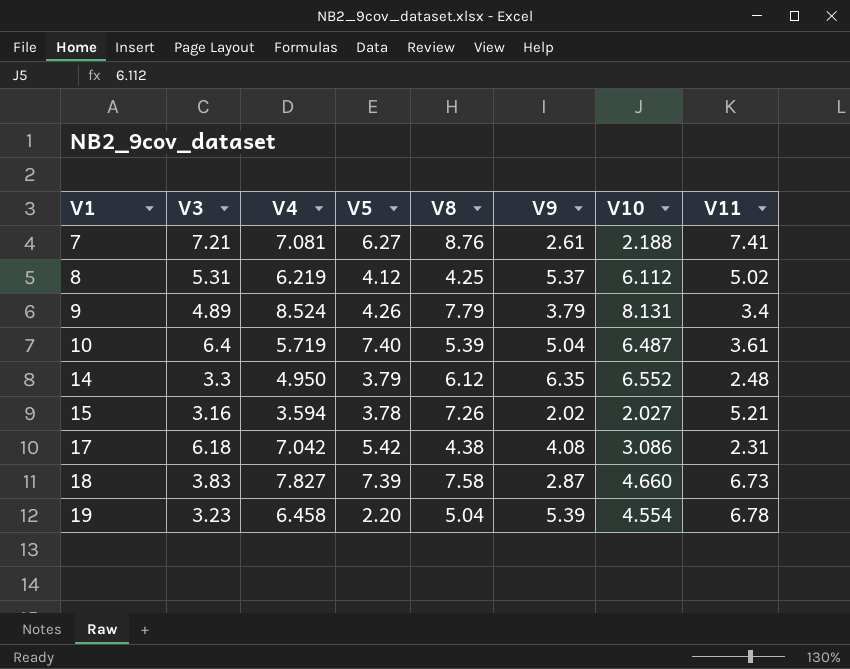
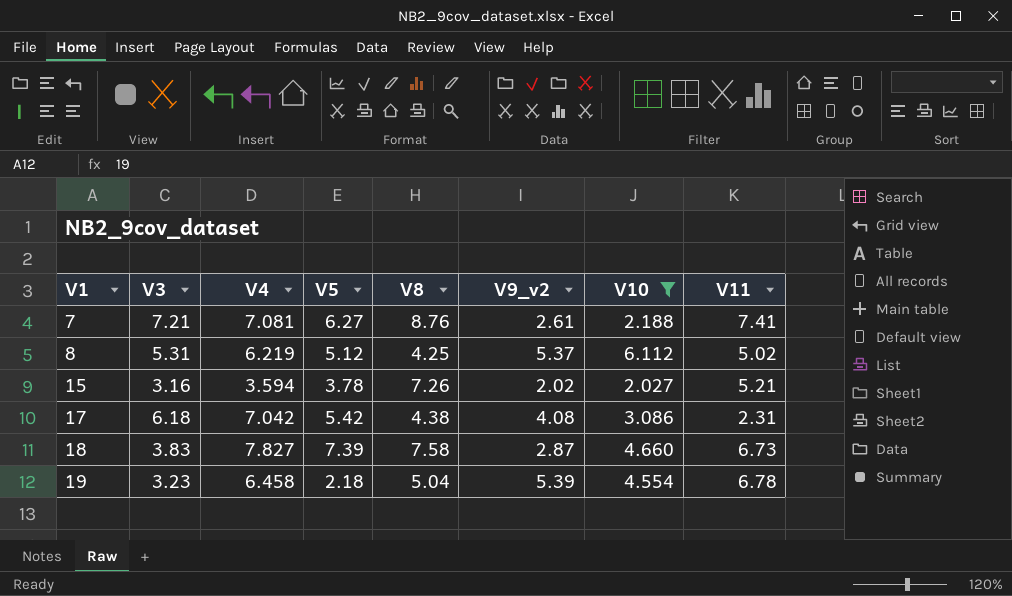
filter: none -> V10 <= 6.112
column name: V9 -> V9_v2
8 | V5: 4.12 -> 5.12
19 | V5: 2.20 -> 2.18

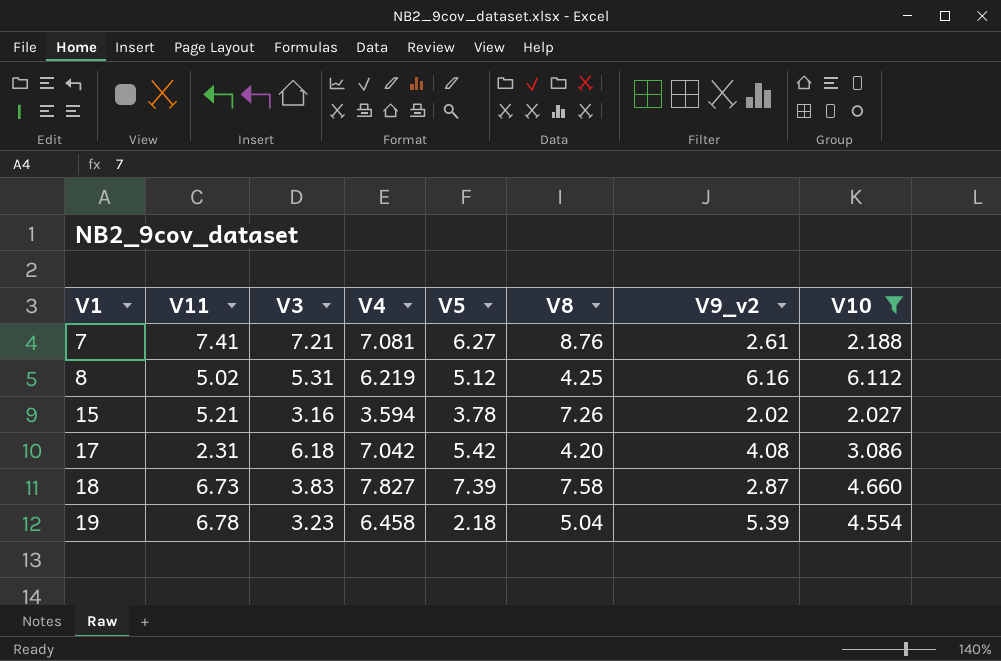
column V11 | position: 8 -> 2
8 | V9_v2: 5.37 -> 6.16
17 | V8: 4.38 -> 4.20

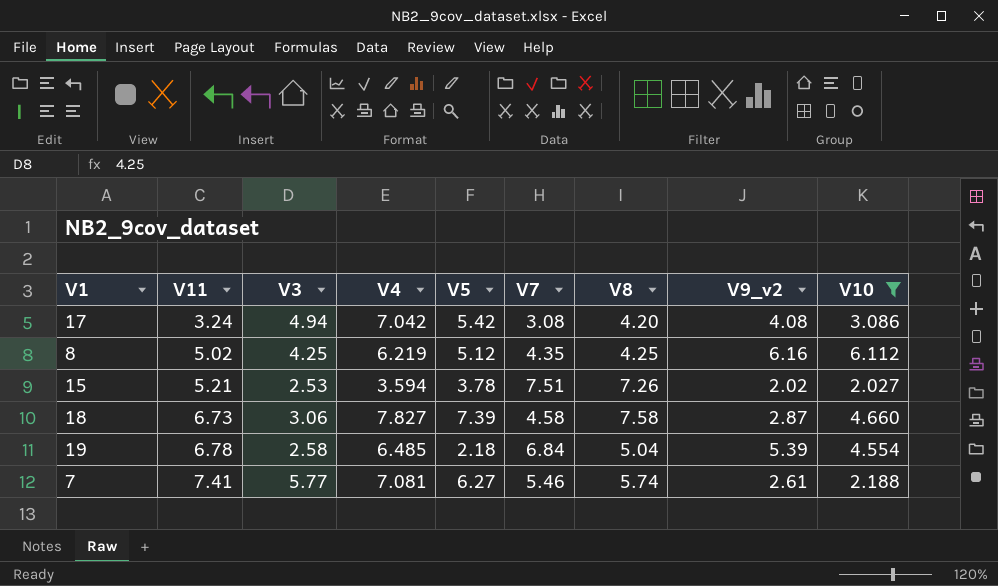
row order: V1 ascending -> V11 ascending
column V7 | position: none -> 6
17 | V11: 2.31 -> 3.24
17 | V3: 6.18 -> 4.94
8 | V3: 5.31 -> 4.25
15 | V3: 3.16 -> 2.53
18 | V3: 3.83 -> 3.06
19 | V3: 3.23 -> 2.58
19 | V4: 6.458 -> 6.485
7 | V3: 7.21 -> 5.77
7 | V8: 8.76 -> 5.74

